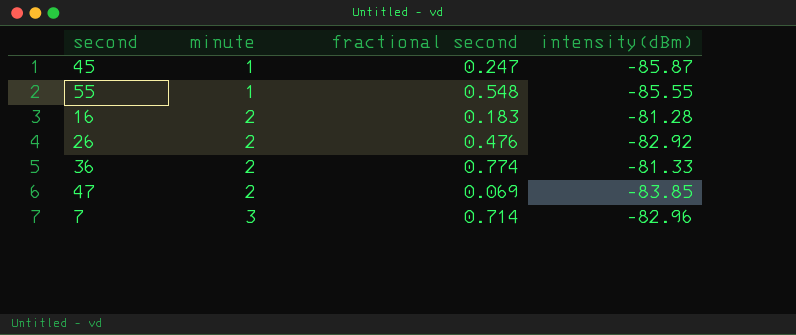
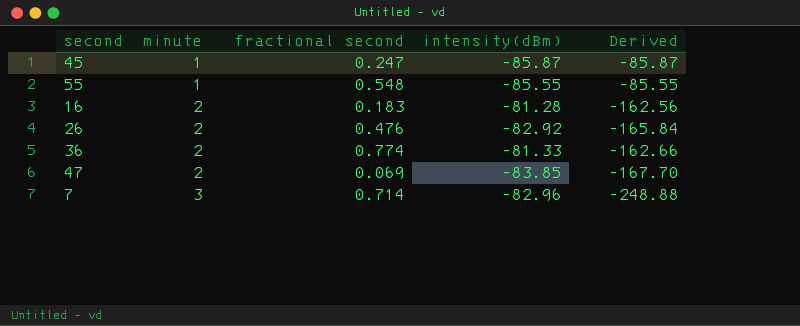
column Derived | formula: none -> [minute] * [intensity(dBm)]

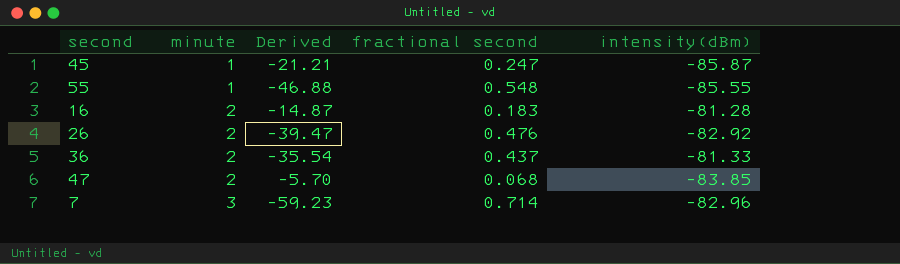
column Derived | formula: [minute] * [intensity(dBm)] -> [fractional second] * [intensity(dBm)]
column Derived | position: 5 -> 3
36 | fractional second: 0.774 -> 0.437
47 | fractional second: 0.069 -> 0.068

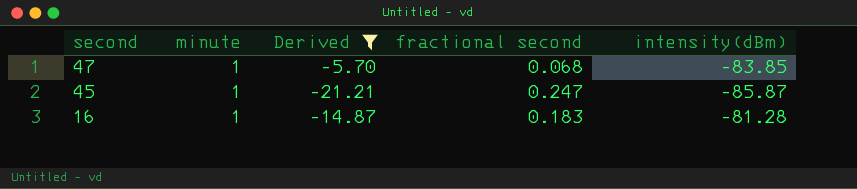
filter: none -> Derived >= -21.21
row order: minute ascending -> second descending
47 | minute: 2 -> 1
16 | minute: 2 -> 1

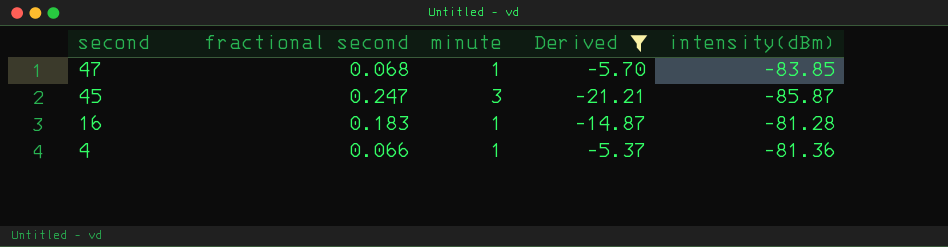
column fractional second | position: 4 -> 2
45 | minute: 1 -> 3
row 4: none -> 0.066 | 1 | -5.37 | -81.36

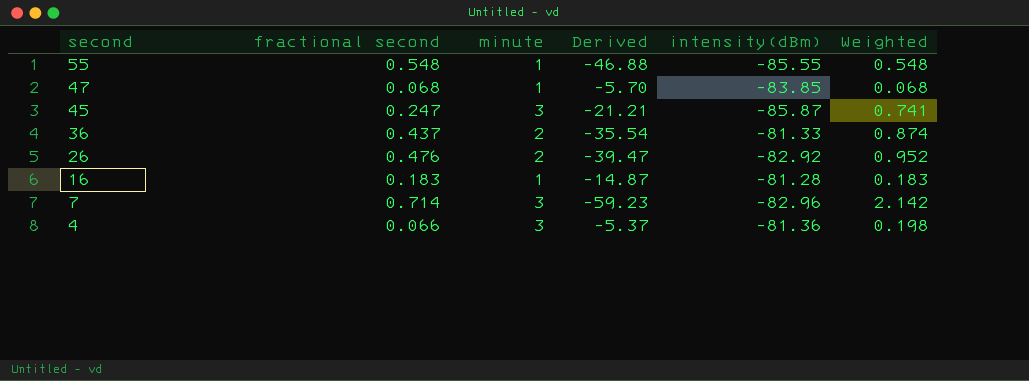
filter: Derived >= -21.21 -> none
column Weighted | formula: none -> [fractional second] * [minute]
4 | minute: 1 -> 3

